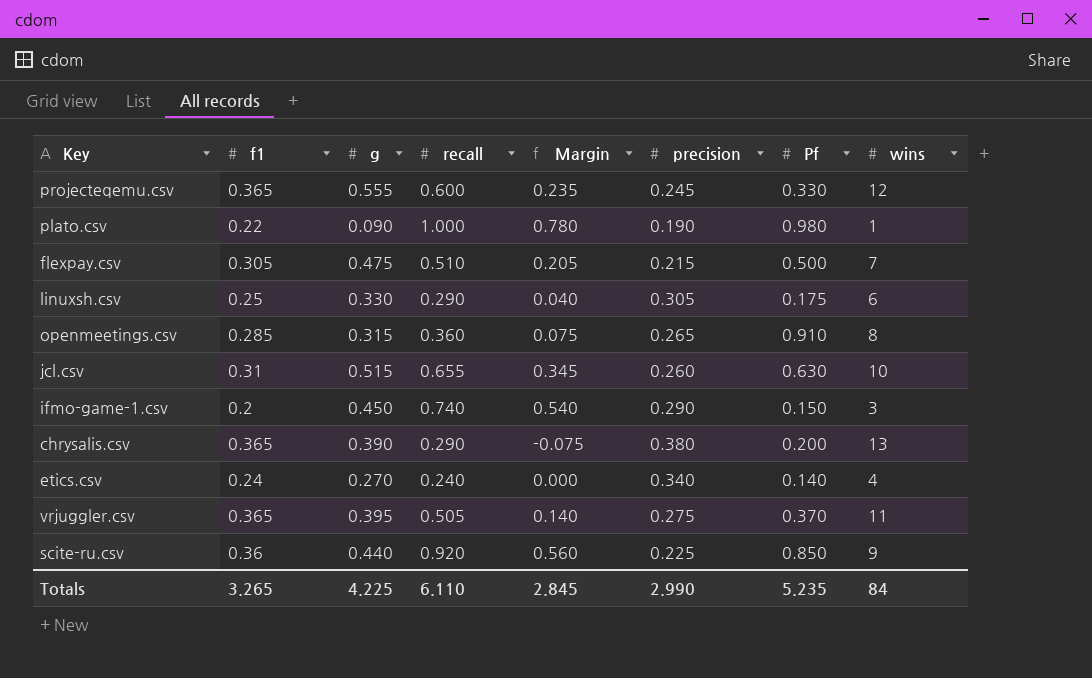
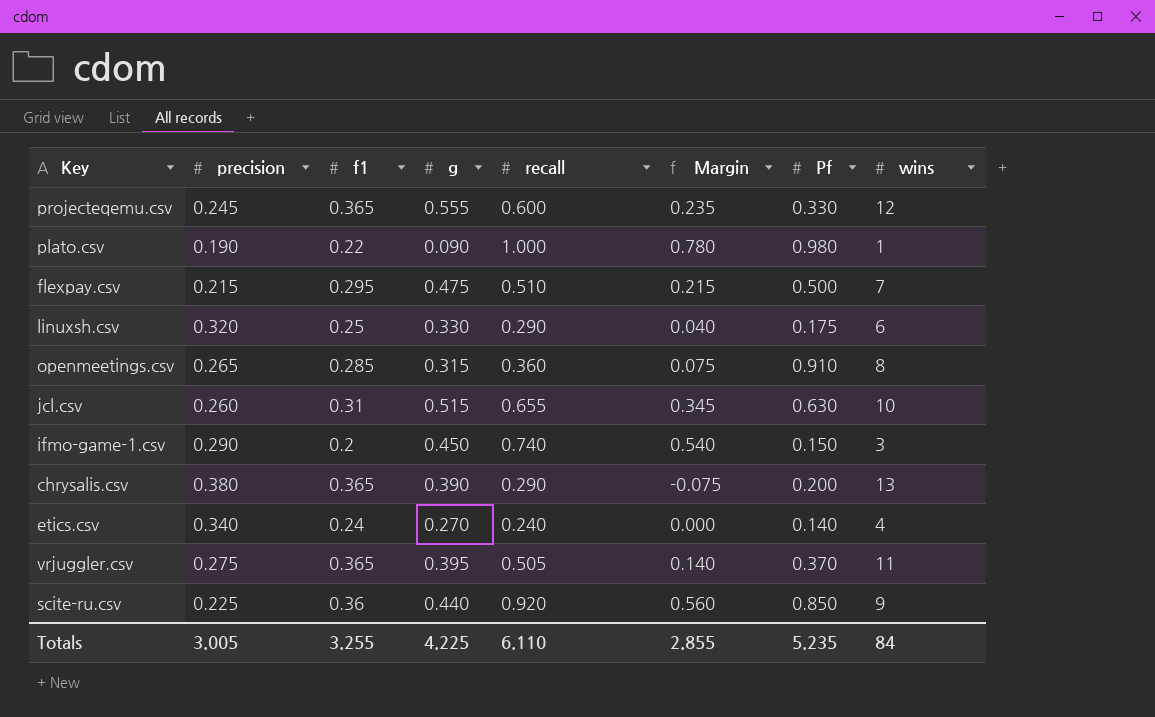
column precision | position: 6 -> 2
flexpay.csv | f1: 0.305 -> 0.295
flexpay.csv | Margin: 0.205 -> 0.215
linuxsh.csv | precision: 0.305 -> 0.320
Totals | precision: 2.990 -> 3.005
Totals | f1: 3.265 -> 3.255
Totals | Margin: 2.845 -> 2.855

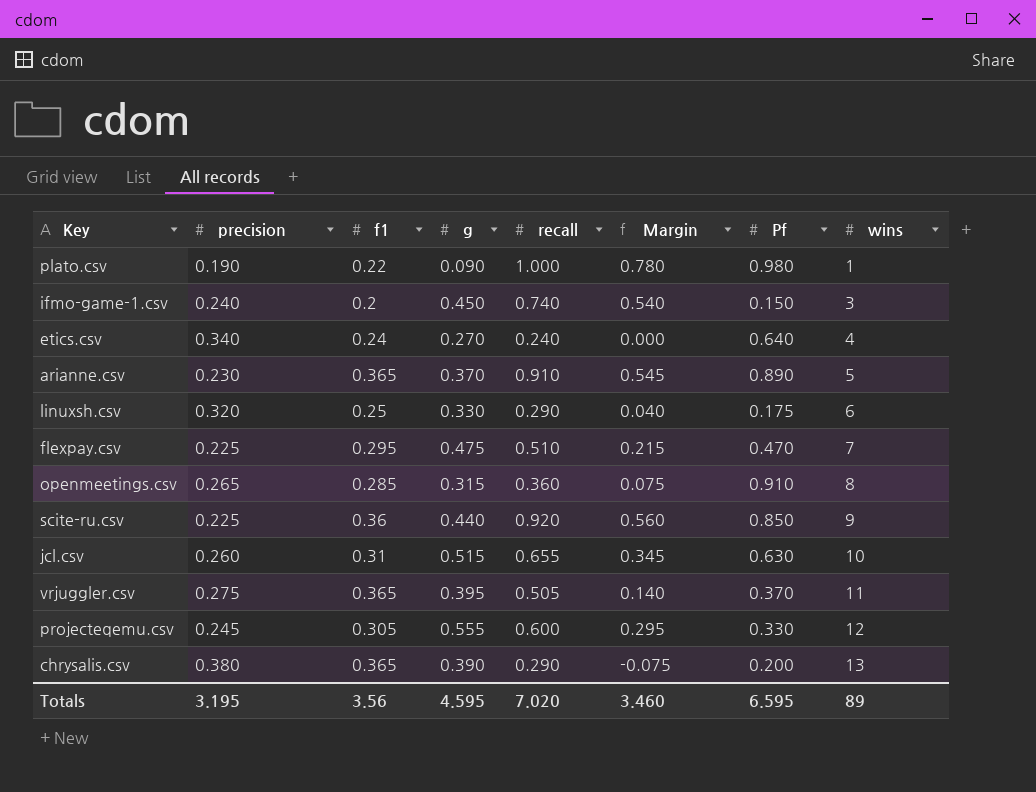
row order: none -> wins ascending
ifmo-game-1.csv | precision: 0.290 -> 0.240
etics.csv | Pf: 0.140 -> 0.640
row arianne.csv: none -> 0.230 | 0.365 | 0.370 | 0.910 | 0.545 | 0.890 | 5
flexpay.csv | precision: 0.215 -> 0.225
flexpay.csv | Pf: 0.500 -> 0.470
projecteqemu.csv | f1: 0.365 -> 0.305
projecteqemu.csv | Margin: 0.235 -> 0.295
Totals | precision: 3.005 -> 3.195
Totals | f1: 3.255 -> 3.56
Totals | g: 4.225 -> 4.595
Totals | recall: 6.110 -> 7.020
Totals | Margin: 2.855 -> 3.460
Totals | Pf: 5.235 -> 6.595
Totals | wins: 84 -> 89

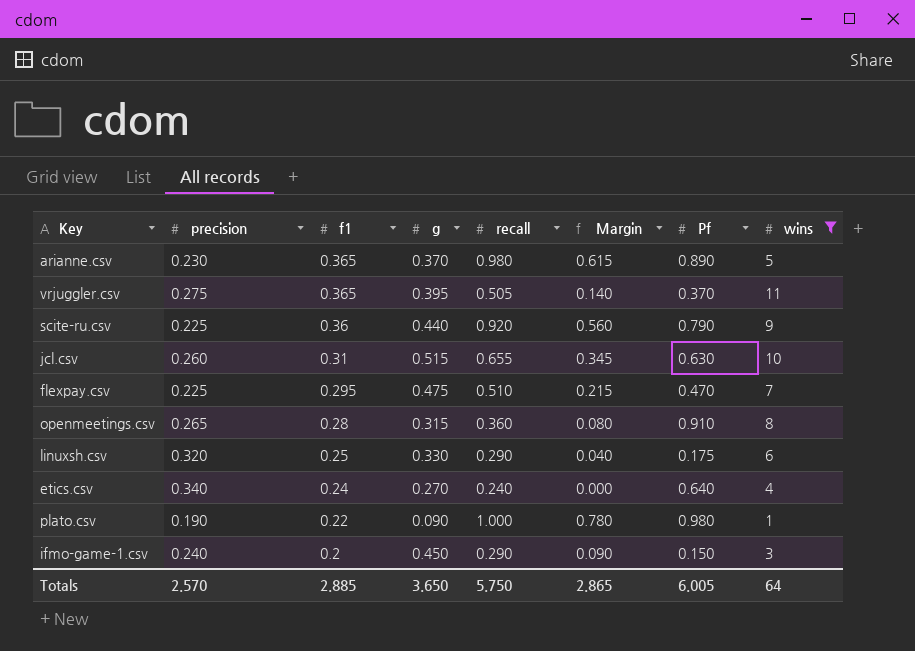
filter: none -> wins <= 11
row order: wins ascending -> f1 descending
arianne.csv | recall: 0.910 -> 0.980
arianne.csv | Margin: 0.545 -> 0.615
scite-ru.csv | Pf: 0.850 -> 0.790
openmeetings.csv | f1: 0.285 -> 0.28
openmeetings.csv | Margin: 0.075 -> 0.080
ifmo-game-1.csv | recall: 0.740 -> 0.290
ifmo-game-1.csv | Margin: 0.540 -> 0.090
Totals | precision: 3.195 -> 2.570
Totals | f1: 3.56 -> 2.885
Totals | g: 4.595 -> 3.650
Totals | recall: 7.020 -> 5.750
Totals | Margin: 3.460 -> 2.865
Totals | Pf: 6.595 -> 6.005
Totals | wins: 89 -> 64

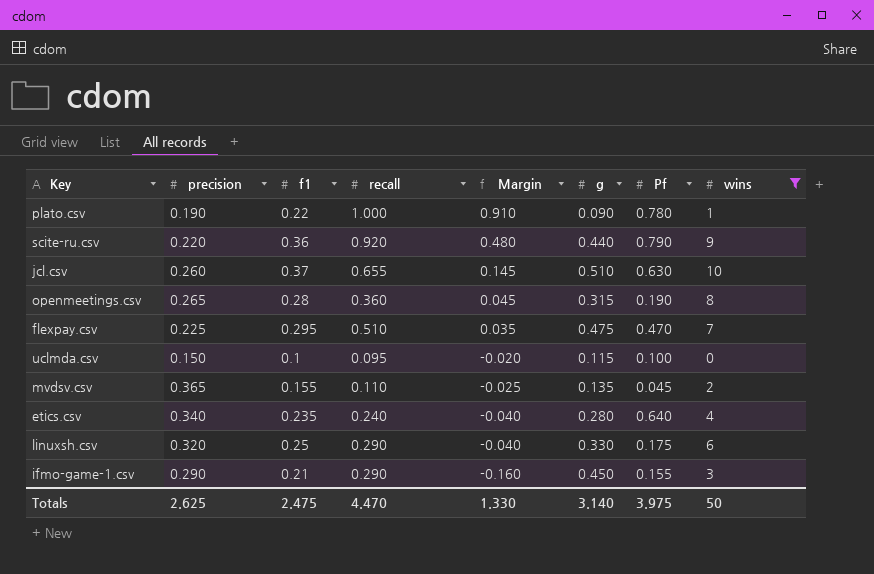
row order: f1 descending -> Margin descending
column Margin | formula: [recall] - [f1] -> [recall] - [g]
column g | position: 4 -> 6
row arianne.csv: 0.230 | 0.365 | 0.370 | 0.980 | 0.615 | 0.890 | 5 -> none
row vrjuggler.csv: 0.275 | 0.365 | 0.395 | 0.505 | 0.140 | 0.370 | 11 -> none
plato.csv | Pf: 0.980 -> 0.780
scite-ru.csv | precision: 0.225 -> 0.220
jcl.csv | f1: 0.31 -> 0.37
jcl.csv | g: 0.515 -> 0.510
openmeetings.csv | Pf: 0.910 -> 0.190
row uclmda.csv: none -> 0.150 | 0.1 | 0.095 | -0.020 | 0.115 | 0.100 | 0
row mvdsv.csv: none -> 0.365 | 0.155 | 0.110 | -0.025 | 0.135 | 0.045 | 2
etics.csv | f1: 0.24 -> 0.235
etics.csv | g: 0.270 -> 0.280
ifmo-game-1.csv | precision: 0.240 -> 0.290
ifmo-game-1.csv | f1: 0.2 -> 0.21
ifmo-game-1.csv | Pf: 0.150 -> 0.155
Totals | precision: 2.570 -> 2.625
Totals | f1: 2.885 -> 2.475
Totals | recall: 5.750 -> 4.470
Totals | Margin: 2.865 -> 1.330
Totals | g: 3.650 -> 3.140
Totals | Pf: 6.005 -> 3.975
Totals | wins: 64 -> 50

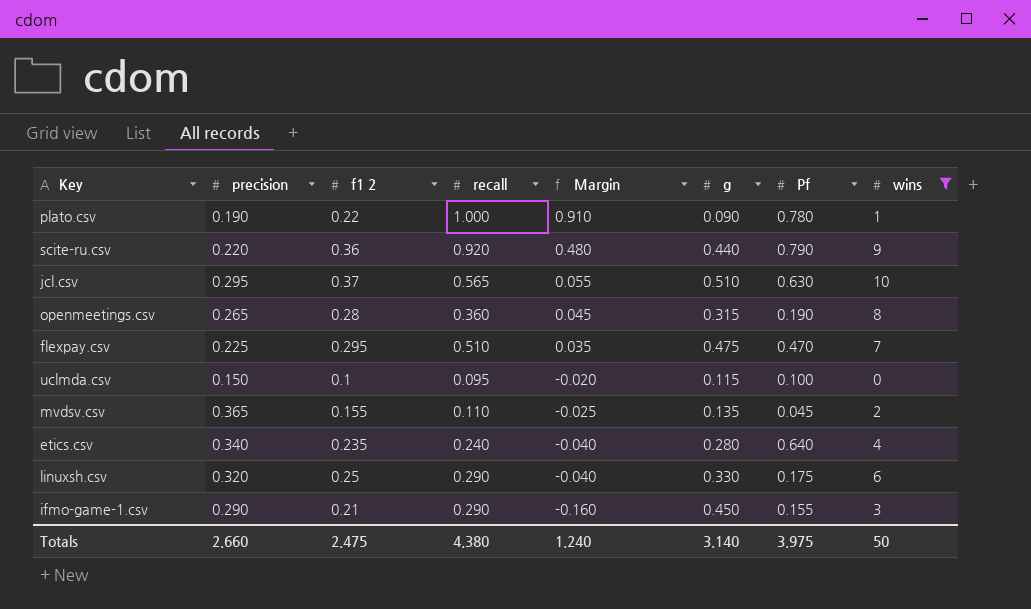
column name: f1 -> f1 2
jcl.csv | precision: 0.260 -> 0.295
jcl.csv | recall: 0.655 -> 0.565
jcl.csv | Margin: 0.145 -> 0.055
Totals | precision: 2.625 -> 2.660
Totals | recall: 4.470 -> 4.380
Totals | Margin: 1.330 -> 1.240

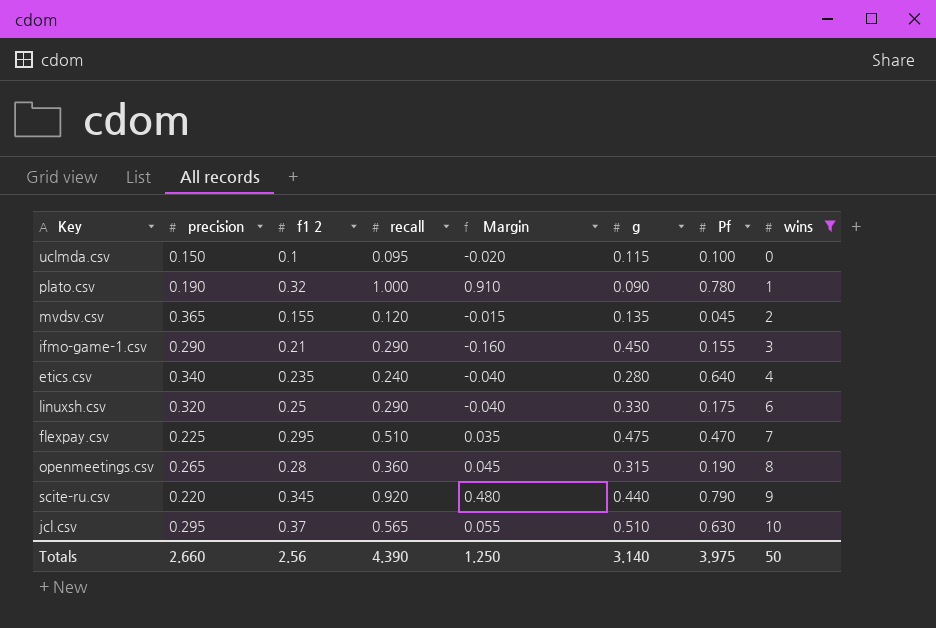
row order: Margin descending -> wins ascending
plato.csv | f1 2: 0.22 -> 0.32
mvdsv.csv | recall: 0.110 -> 0.120
mvdsv.csv | Margin: -0.025 -> -0.015
scite-ru.csv | f1 2: 0.36 -> 0.345
Totals | f1 2: 2.475 -> 2.56
Totals | recall: 4.380 -> 4.390
Totals | Margin: 1.240 -> 1.250

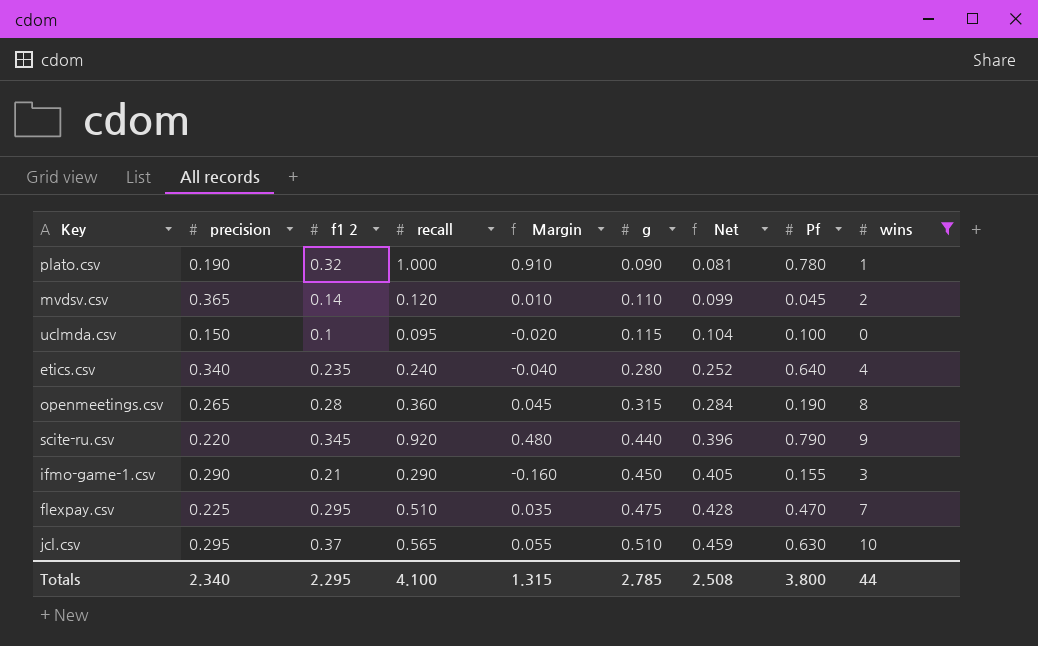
row order: wins ascending -> g ascending
column Net | formula: none -> [g] * 0.9
row linuxsh.csv: 0.320 | 0.25 | 0.290 | -0.040 | 0.330 | 0.175 | 6 -> none
mvdsv.csv | f1 2: 0.155 -> 0.14
mvdsv.csv | Margin: -0.015 -> 0.010
mvdsv.csv | g: 0.135 -> 0.110
Totals | precision: 2.660 -> 2.340
Totals | f1 2: 2.56 -> 2.295
Totals | recall: 4.390 -> 4.100
Totals | Margin: 1.250 -> 1.315
Totals | g: 3.140 -> 2.785
Totals | Pf: 3.975 -> 3.800
Totals | wins: 50 -> 44

